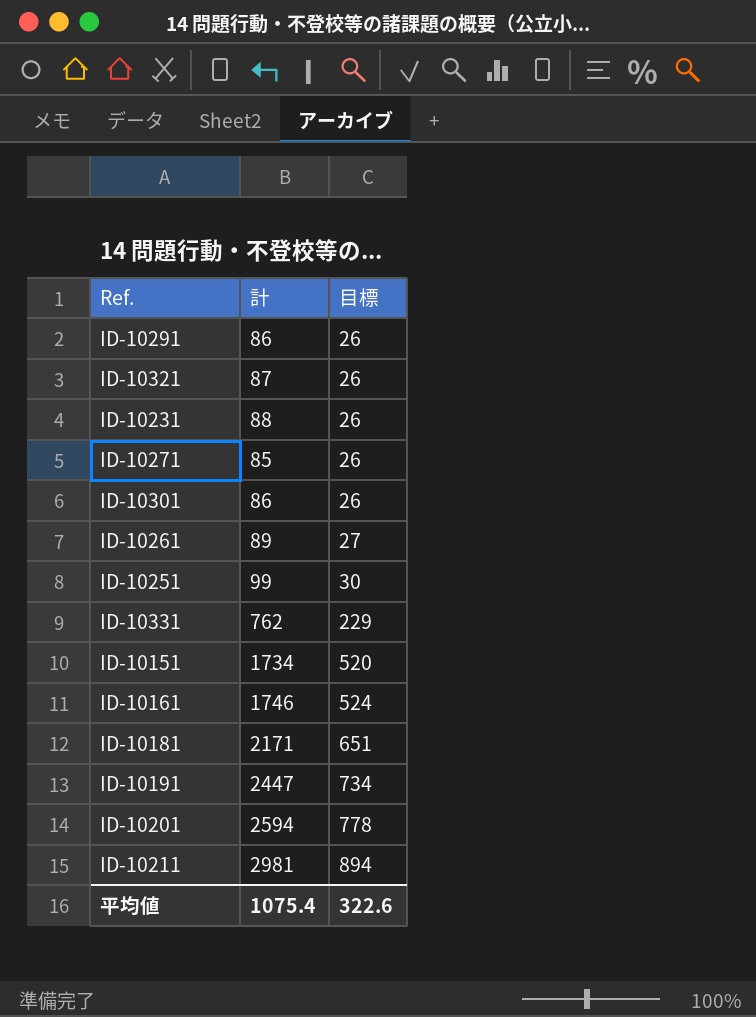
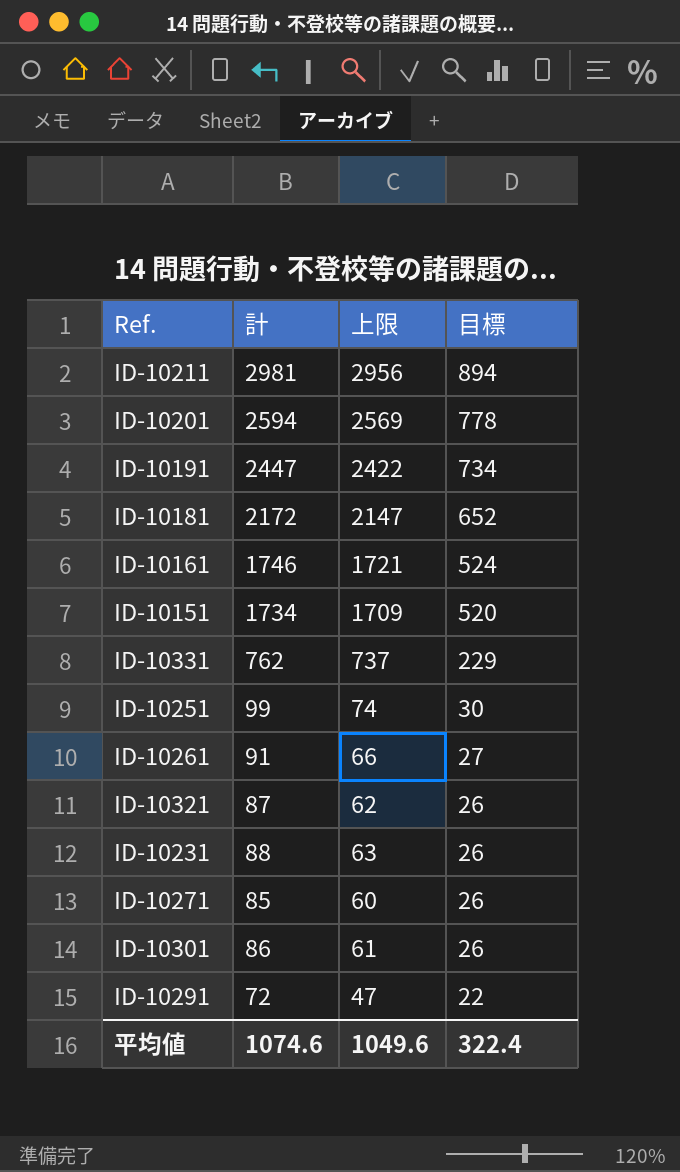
row order: 目標 ascending -> 目標 descending
column 上限 | formula: none -> [計] - 25
ID-10181 | 計: 2171 -> 2172
ID-10181 | 目標: 651 -> 652
ID-10261 | 計: 89 -> 91
ID-10291 | 計: 86 -> 72
ID-10291 | 目標: 26 -> 22
平均値 | 計: 1075.4 -> 1074.6
平均値 | 目標: 322.6 -> 322.4

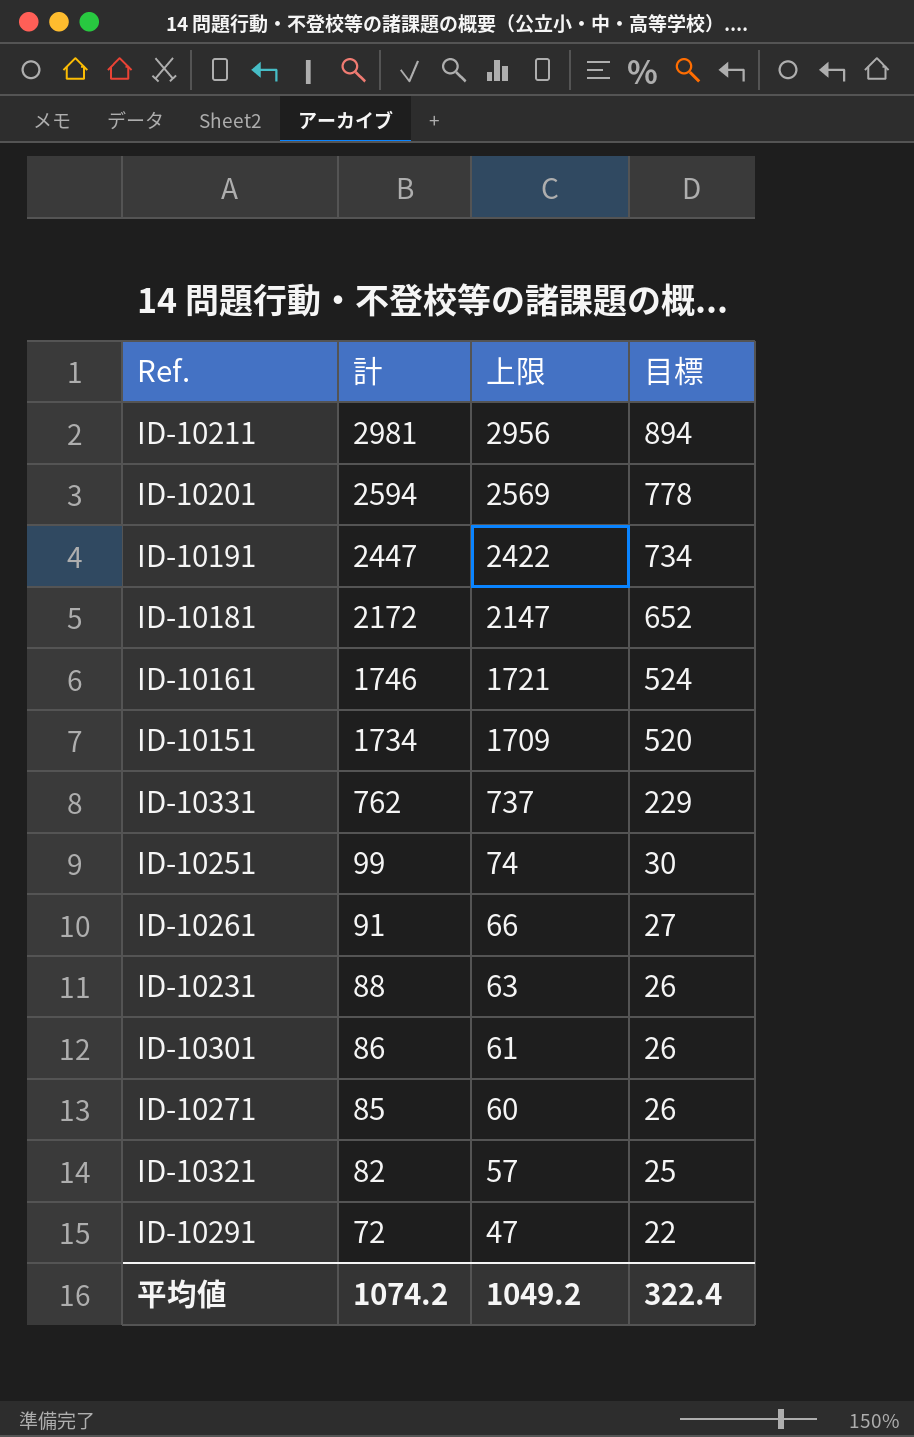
row order: 目標 descending -> 計 descending
ID-10321 | 計: 87 -> 82
ID-10321 | 上限: 62 -> 57
ID-10321 | 目標: 26 -> 25
平均値 | 計: 1074.6 -> 1074.2
平均値 | 上限: 1049.6 -> 1049.2

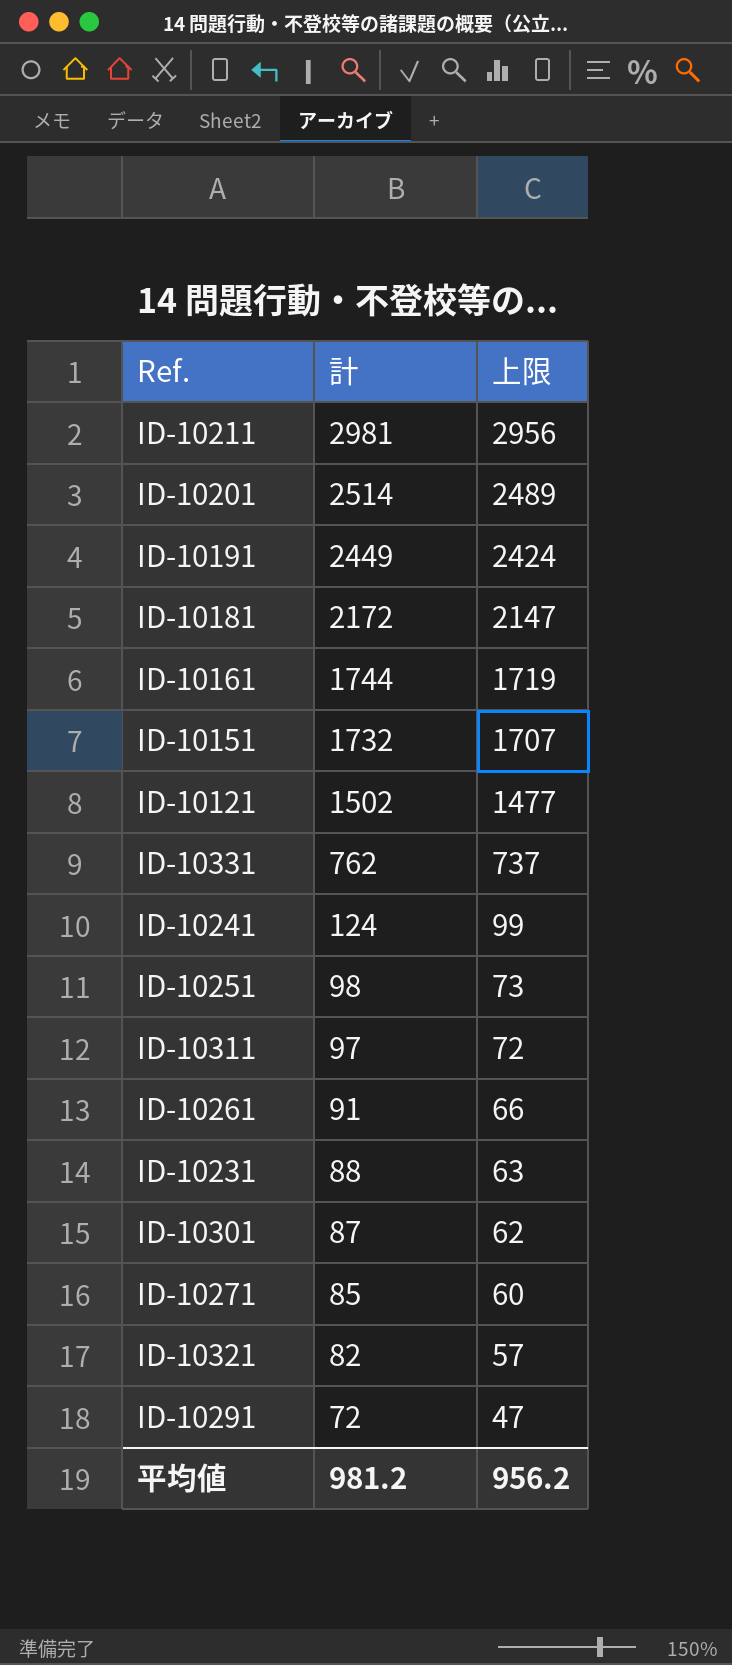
column 目標 | formula: [計] * 0.3 -> none
ID-10201 | 計: 2594 -> 2514
ID-10201 | 上限: 2569 -> 2489
ID-10191 | 計: 2447 -> 2449
ID-10191 | 上限: 2422 -> 2424
ID-10161 | 計: 1746 -> 1744
ID-10161 | 上限: 1721 -> 1719
ID-10151 | 計: 1734 -> 1732
ID-10151 | 上限: 1709 -> 1707
row ID-10121: none -> 1502 | 1477
row ID-10241: none -> 124 | 99
ID-10251 | 計: 99 -> 98
ID-10251 | 上限: 74 -> 73
row ID-10311: none -> 97 | 72
ID-10301 | 計: 86 -> 87
ID-10301 | 上限: 61 -> 62
平均値 | 計: 1074.2 -> 981.2
平均値 | 上限: 1049.2 -> 956.2

